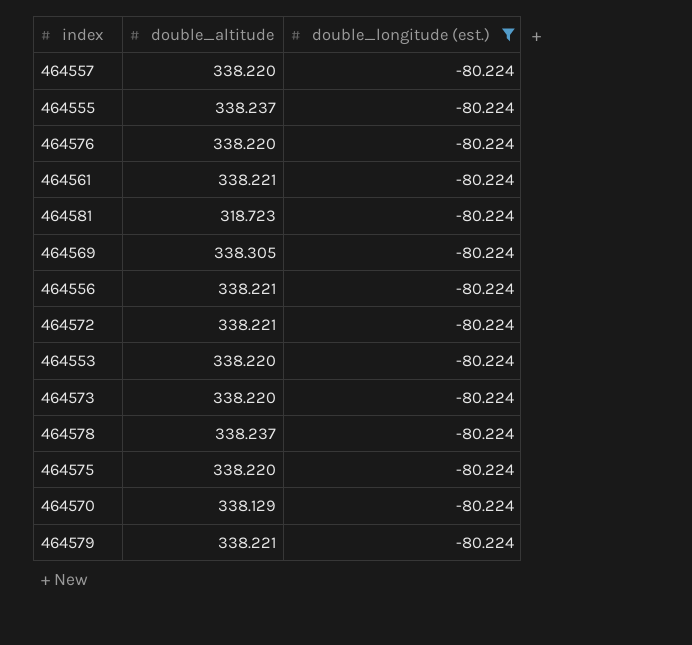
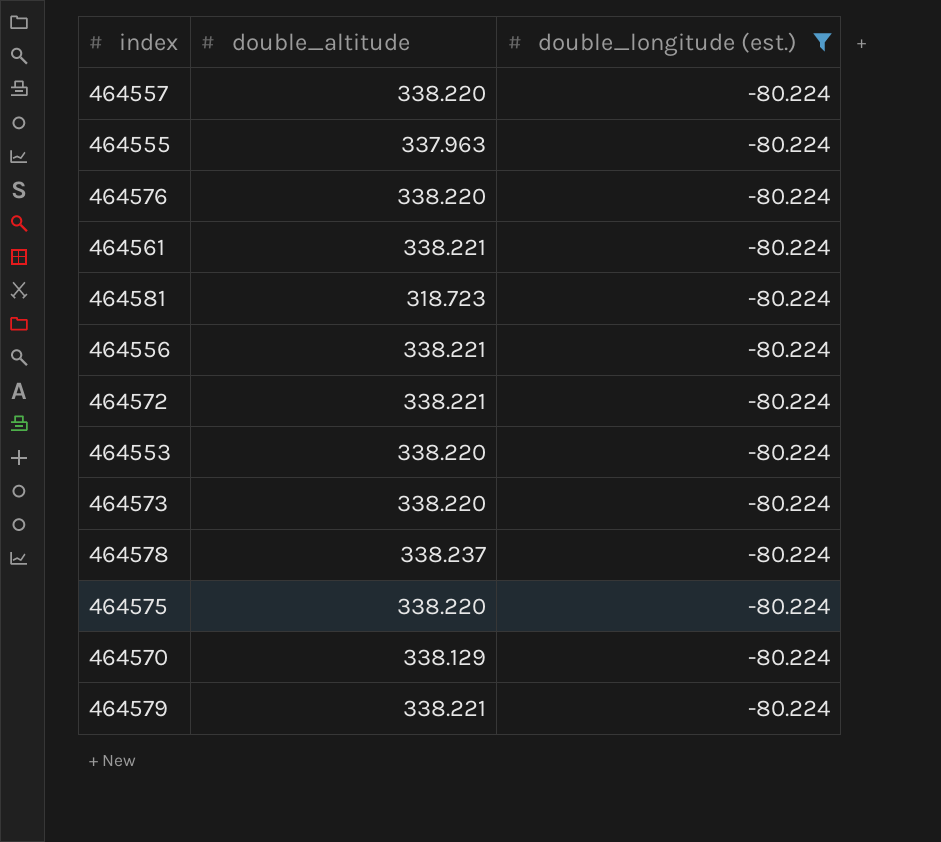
row 464569: 338.305 | -80.224 -> none
464555 | double_altitude: 338.237 -> 337.963

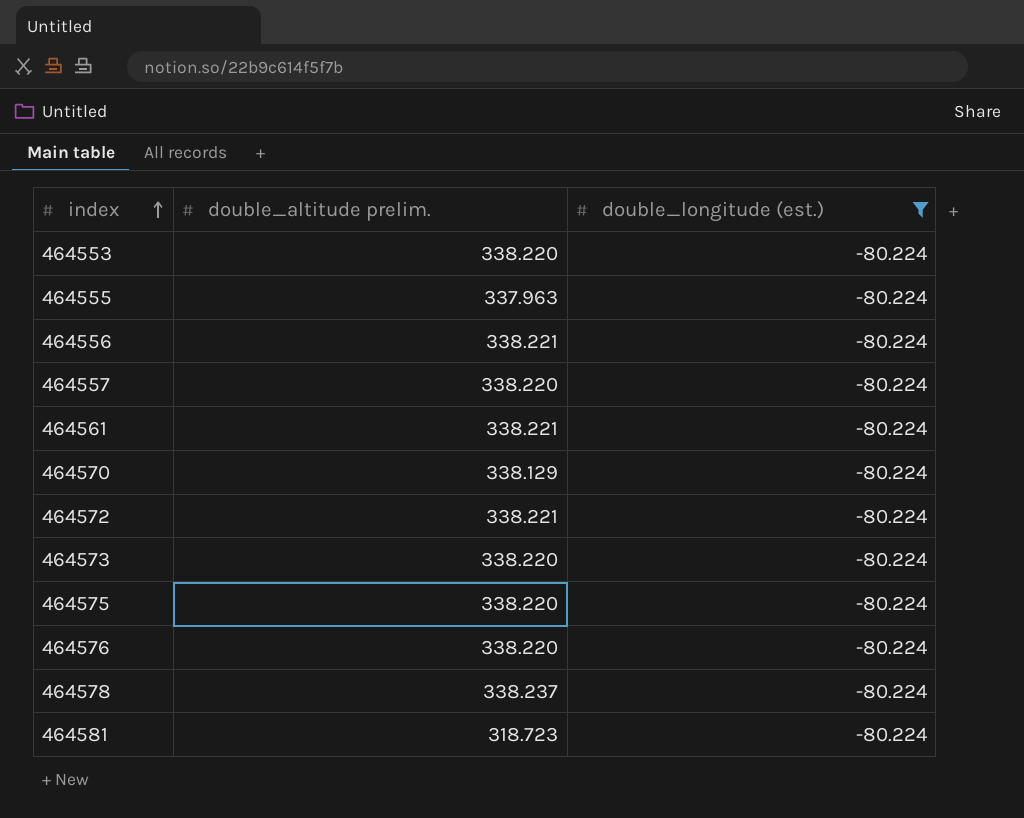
row order: none -> index ascending
column name: double_altitude -> double_altitude prelim.
row 464579: 338.221 | -80.224 -> none

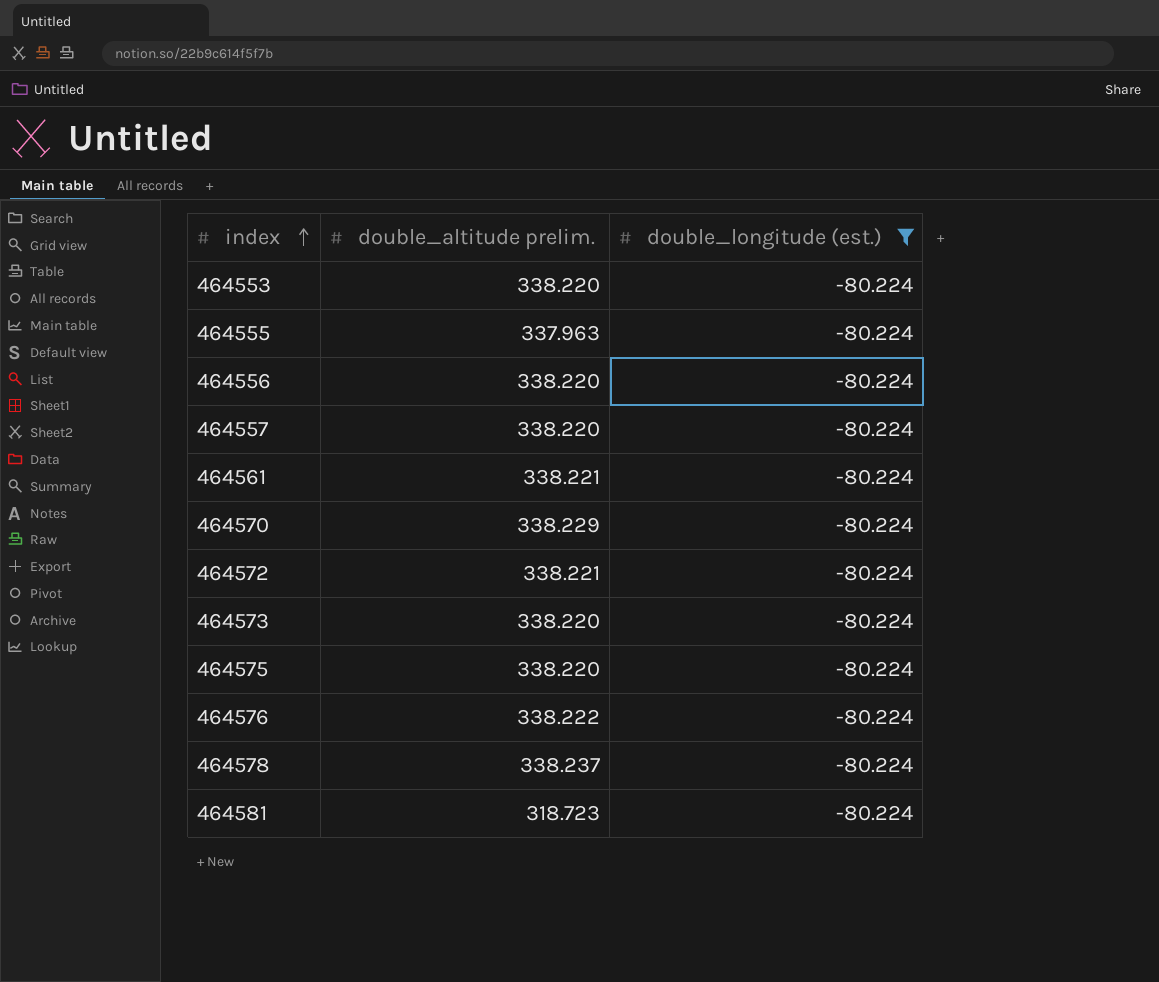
464556 | double_altitude prelim.: 338.221 -> 338.220
464570 | double_altitude prelim.: 338.129 -> 338.229
464576 | double_altitude prelim.: 338.220 -> 338.222

